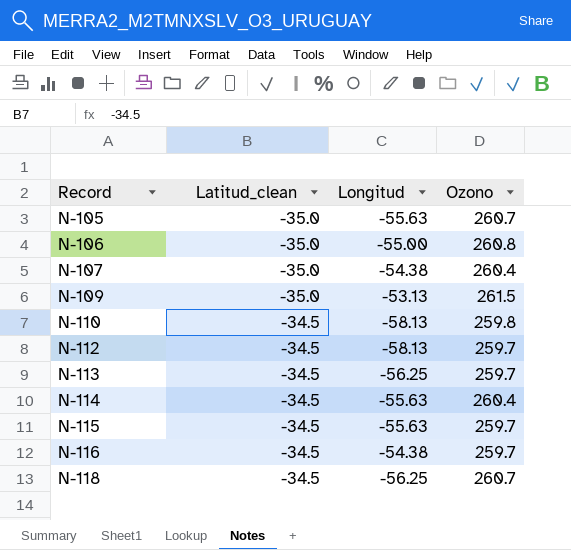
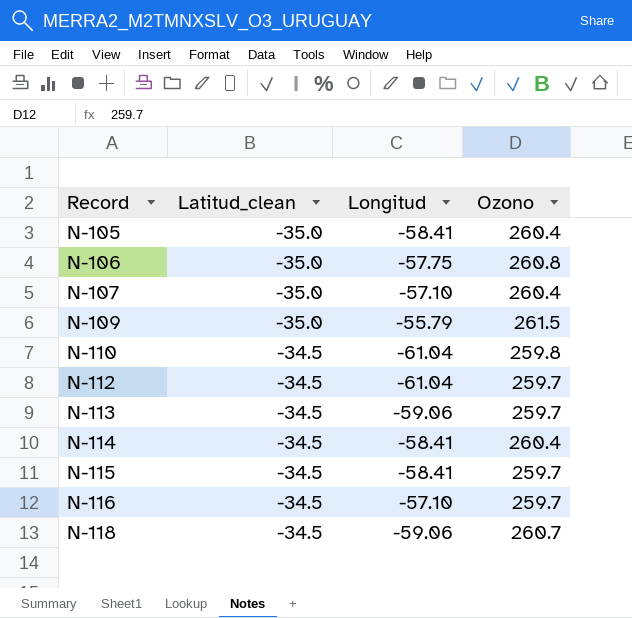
N-105 | Longitud: -55.63 -> -58.41
N-105 | Ozono: 260.7 -> 260.4
N-106 | Longitud: -55.00 -> -57.75
N-107 | Longitud: -54.38 -> -57.10
N-109 | Longitud: -53.13 -> -55.79
N-110 | Longitud: -58.13 -> -61.04
N-112 | Longitud: -58.13 -> -61.04
N-113 | Longitud: -56.25 -> -59.06
N-114 | Longitud: -55.63 -> -58.41
N-115 | Longitud: -55.63 -> -58.41
N-116 | Longitud: -54.38 -> -57.10
N-118 | Longitud: -56.25 -> -59.06

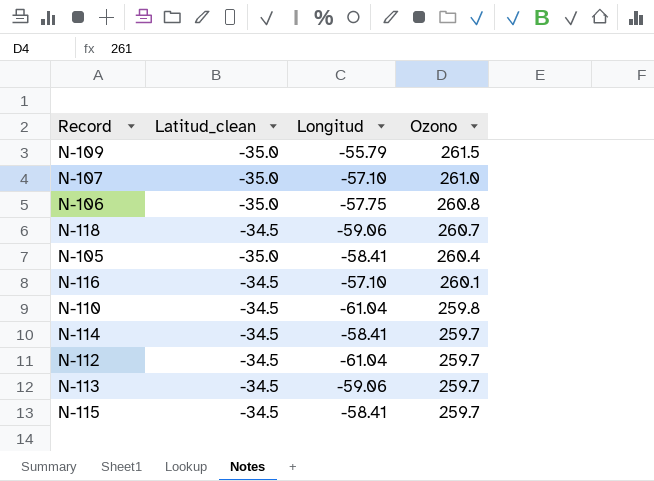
row order: Record ascending -> Ozono descending
N-107 | Ozono: 260.4 -> 261.0
N-116 | Ozono: 259.7 -> 260.1
N-114 | Ozono: 260.4 -> 259.7

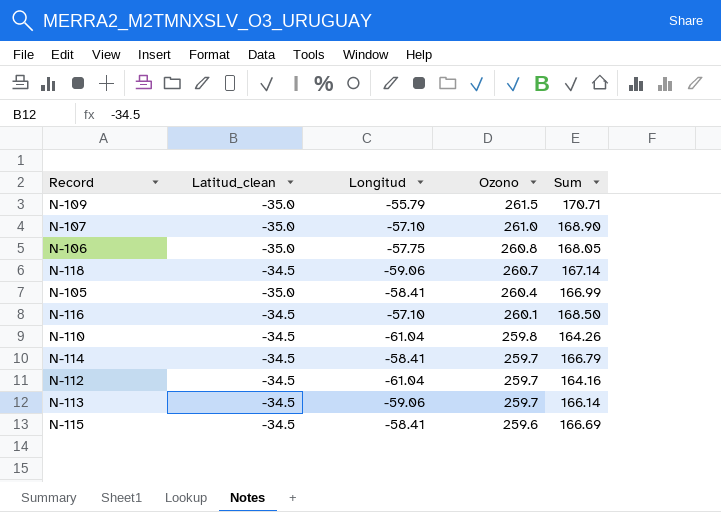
column Sum | formula: none -> [Latitud_clean] + [Longitud] + [Ozono]
N-115 | Ozono: 259.7 -> 259.6

